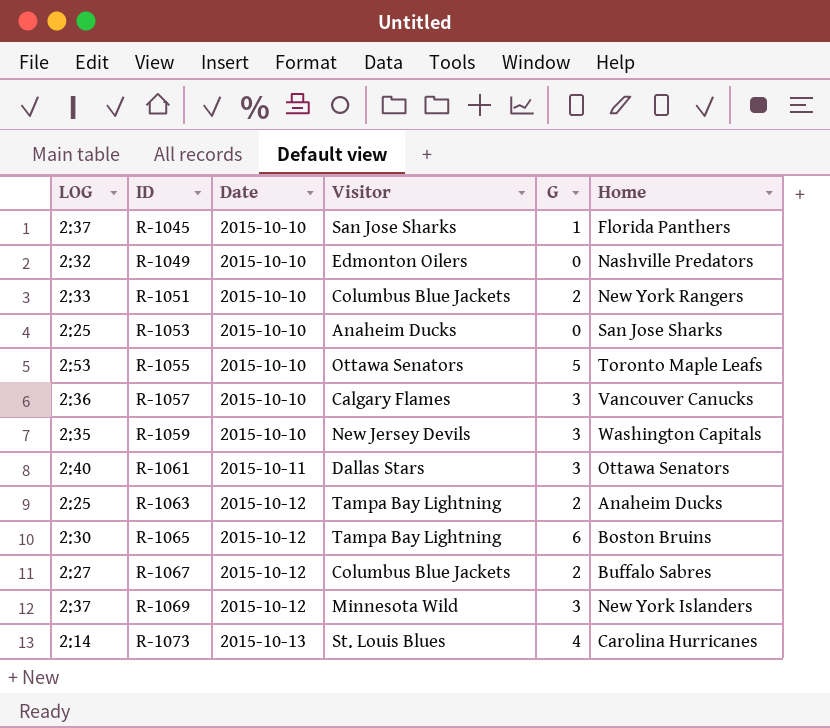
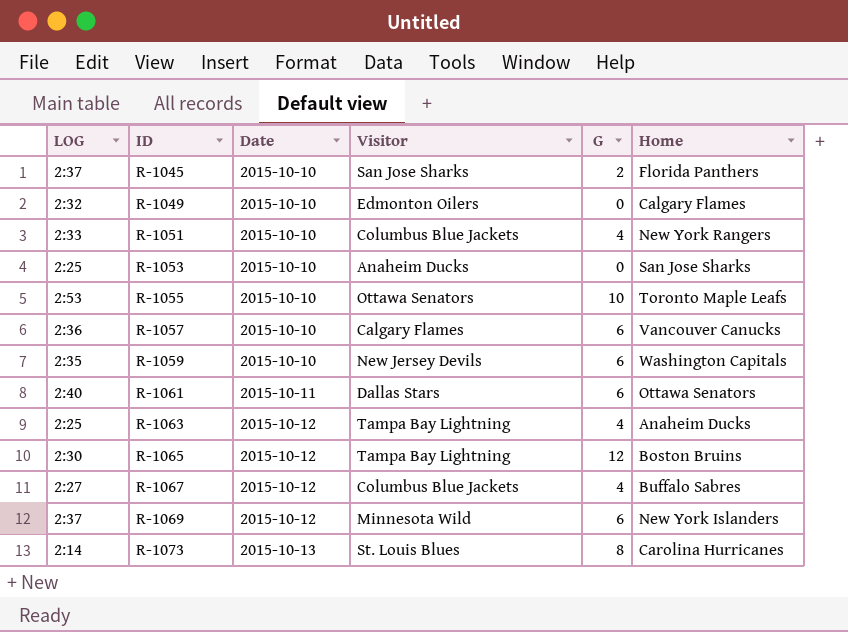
R-1045 | G: 1 -> 2
R-1049 | Home: Nashville Predators -> Calgary Flames
R-1051 | G: 2 -> 4
R-1055 | G: 5 -> 10
R-1057 | G: 3 -> 6
R-1059 | G: 3 -> 6
R-1061 | G: 3 -> 6
R-1063 | G: 2 -> 4
R-1065 | G: 6 -> 12
R-1067 | G: 2 -> 4
R-1069 | G: 3 -> 6
R-1073 | G: 4 -> 8

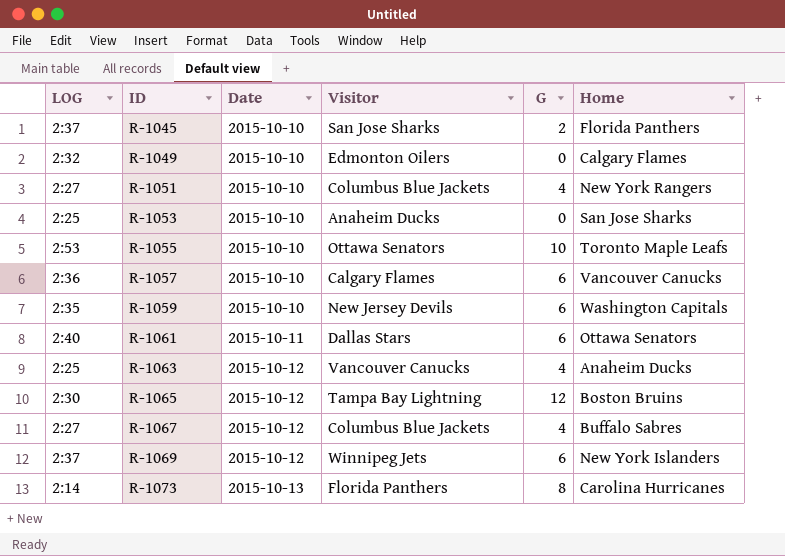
R-1051 | LOG: 2:33 -> 2:27
R-1063 | Visitor: Tampa Bay Lightning -> Vancouver Canucks
R-1069 | Visitor: Minnesota Wild -> Winnipeg Jets
R-1073 | Visitor: St. Louis Blues -> Florida Panthers

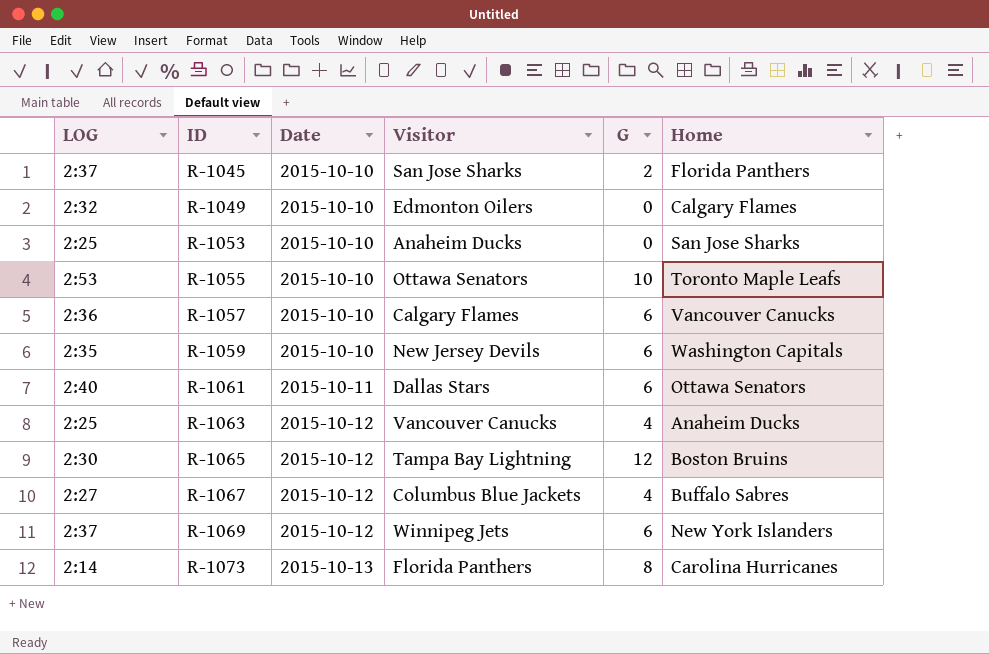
row R-1051: 2:27 | 2015-10-10 | Columbus Blue Jackets | 4 | New York Rangers -> none

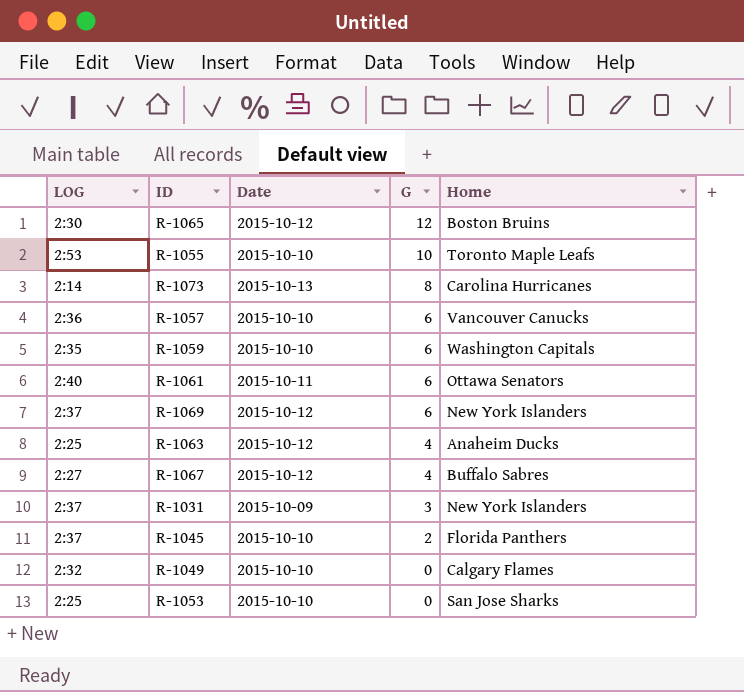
row order: ID ascending -> G descending
column Visitor | position: 4 -> none
row R-1031: none -> 2:37 | 2015-10-09 | 3 | New York Islanders

